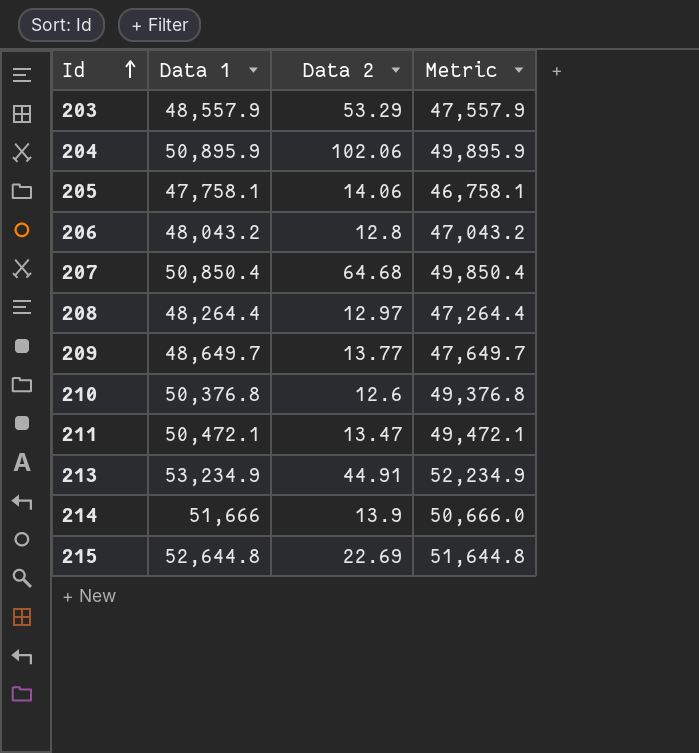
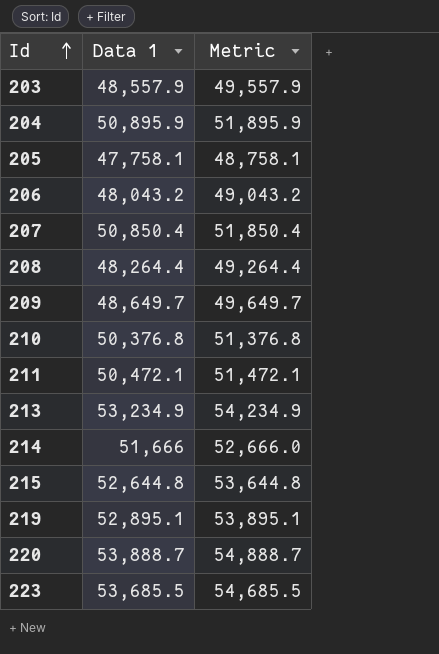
column Data 2 | position: 3 -> none
column Metric | formula: [Data 1] - 1000 -> [Data 1] + 1000
row 219: none -> 52,895.1 | 53,895.1
row 220: none -> 53,888.7 | 54,888.7
row 223: none -> 53,685.5 | 54,685.5

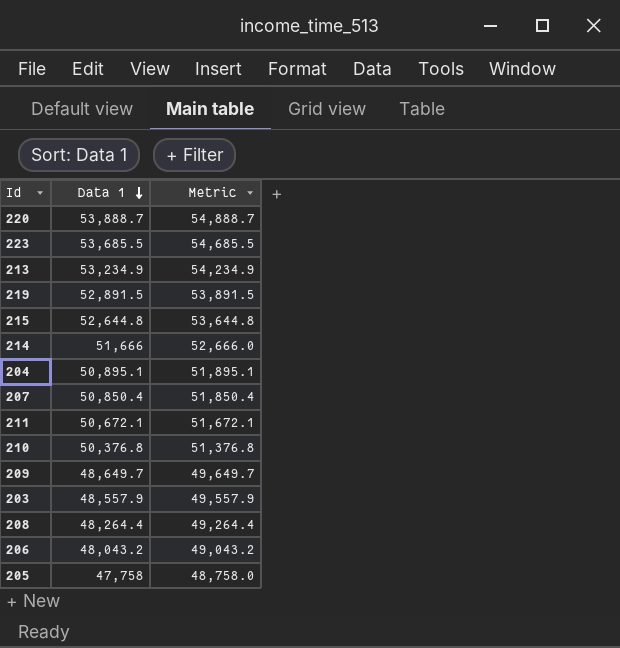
row order: Id ascending -> Data 1 descending
219 | Data 1: 52,895.1 -> 52,891.5
219 | Metric: 53,895.1 -> 53,891.5
204 | Data 1: 50,895.9 -> 50,895.1
204 | Metric: 51,895.9 -> 51,895.1
211 | Data 1: 50,472.1 -> 50,672.1
211 | Metric: 51,472.1 -> 51,672.1
205 | Data 1: 47,758.1 -> 47,758
205 | Metric: 48,758.1 -> 48,758.0

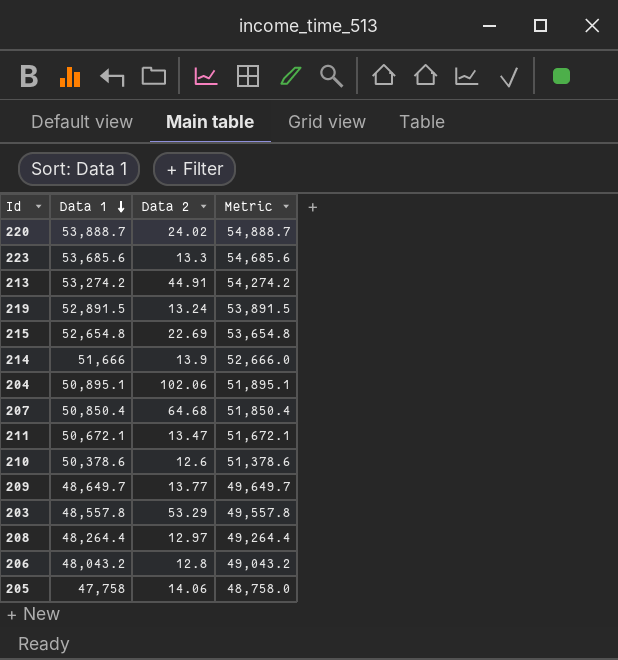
column Data 2 | position: none -> 3
223 | Data 1: 53,685.5 -> 53,685.6
223 | Metric: 54,685.5 -> 54,685.6
213 | Data 1: 53,234.9 -> 53,274.2
213 | Metric: 54,234.9 -> 54,274.2
215 | Data 1: 52,644.8 -> 52,654.8
215 | Metric: 53,644.8 -> 53,654.8
210 | Data 1: 50,376.8 -> 50,378.6
210 | Metric: 51,376.8 -> 51,378.6
203 | Data 1: 48,557.9 -> 48,557.8
203 | Metric: 49,557.9 -> 49,557.8

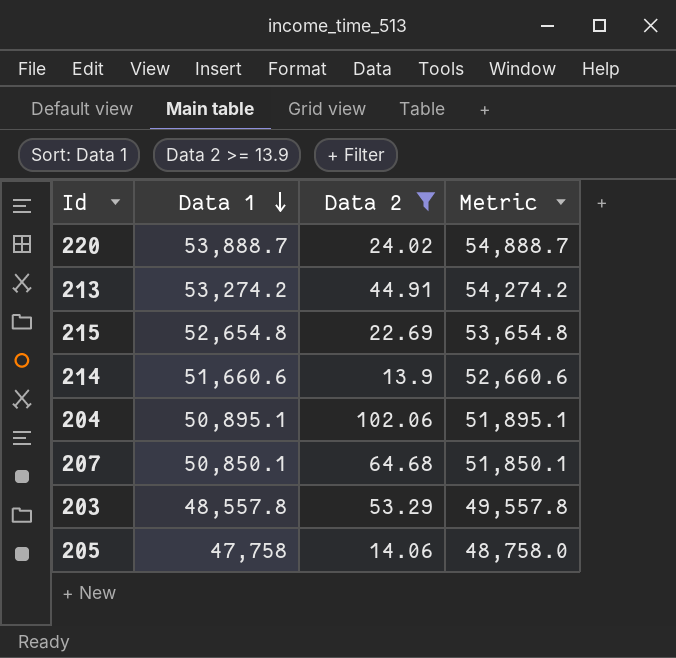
filter: none -> Data 2 >= 13.9
214 | Data 1: 51,666 -> 51,660.6
214 | Metric: 52,666.0 -> 52,660.6
207 | Data 1: 50,850.4 -> 50,850.1
207 | Metric: 51,850.4 -> 51,850.1

